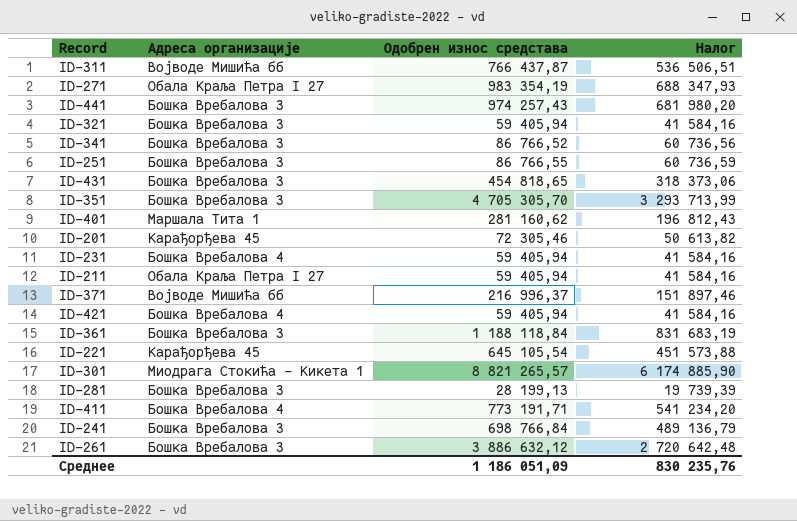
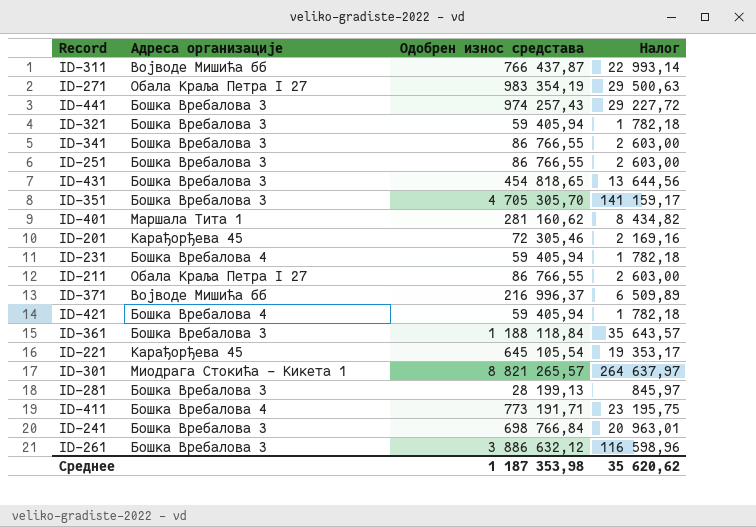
column Налог | formula: [Одобрен износ средстава] * 0,7 -> [Одобрен износ средстава] * 0,03
ID-341 | Одобрен износ средстава: 86 766,52 -> 86 766,55
ID-211 | Одобрен износ средстава: 59 405,94 -> 86 766,55
Среднее | Одобрен износ средстава: 1 186 051,09 -> 1 187 353,98
Среднее | Налог: 830 235,76 -> 35 620,62

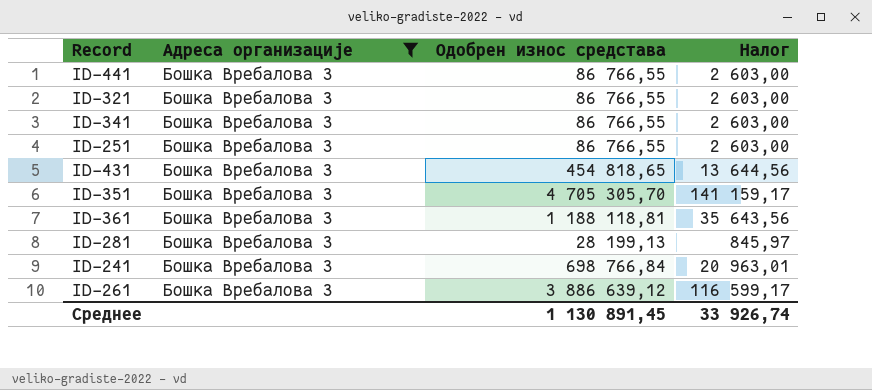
filter: none -> Адреса организације = Бошка Вребалова 3
ID-441 | Одобрен износ средстава: 974 257,43 -> 86 766,55
ID-441 | Налог: 29 227,72 -> 2 603,00
ID-321 | Одобрен износ средстава: 59 405,94 -> 86 766,55
ID-321 | Налог: 1 782,18 -> 2 603,00
ID-361 | Одобрен износ средстава: 1 188 118,84 -> 1 188 118,81
ID-361 | Налог: 35 643,57 -> 35 643,56
ID-261 | Одобрен износ средстава: 3 886 632,12 -> 3 886 639,12
ID-261 | Налог: 116 598,96 -> 116 599,17
Среднее | Одобрен износ средстава: 1 187 353,98 -> 1 130 891,45
Среднее | Налог: 35 620,62 -> 33 926,74

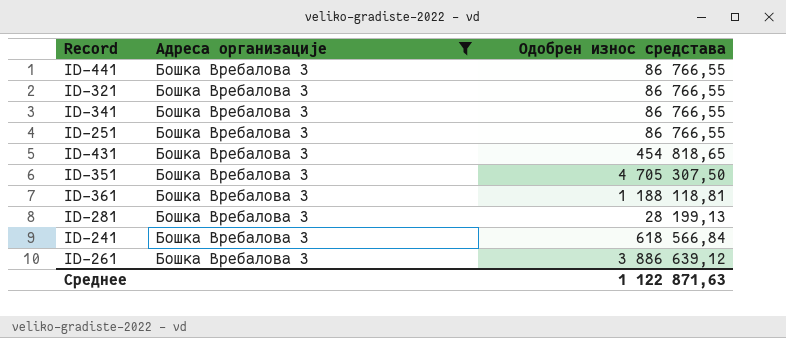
column Налог | formula: [Одобрен износ средстава] * 0,03 -> none
ID-351 | Одобрен износ средстава: 4 705 305,70 -> 4 705 307,50
ID-241 | Одобрен износ средстава: 698 766,84 -> 618 566,84
Среднее | Одобрен износ средстава: 1 130 891,45 -> 1 122 871,63

